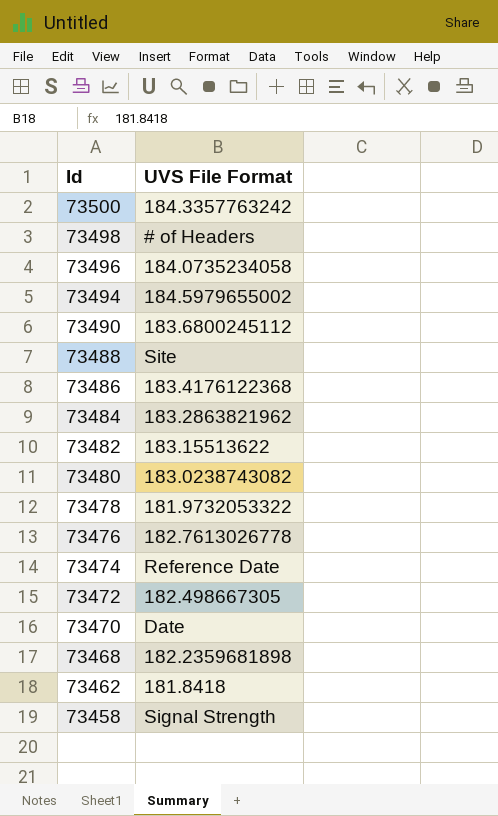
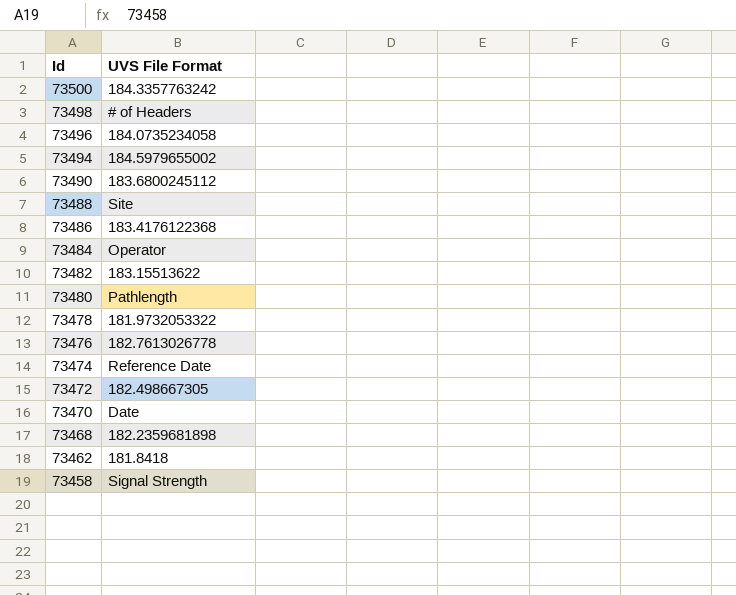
73484 | UVS File Format: 183.2863821962 -> Operator
73480 | UVS File Format: 183.0238743082 -> Pathlength

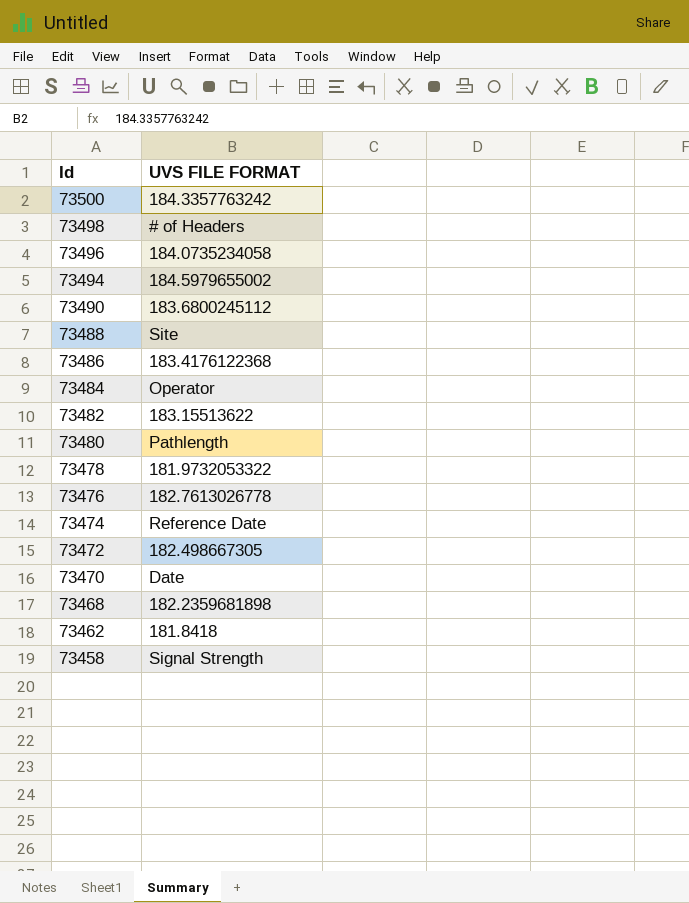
column name: UVS File Format -> UVS FILE FORMAT

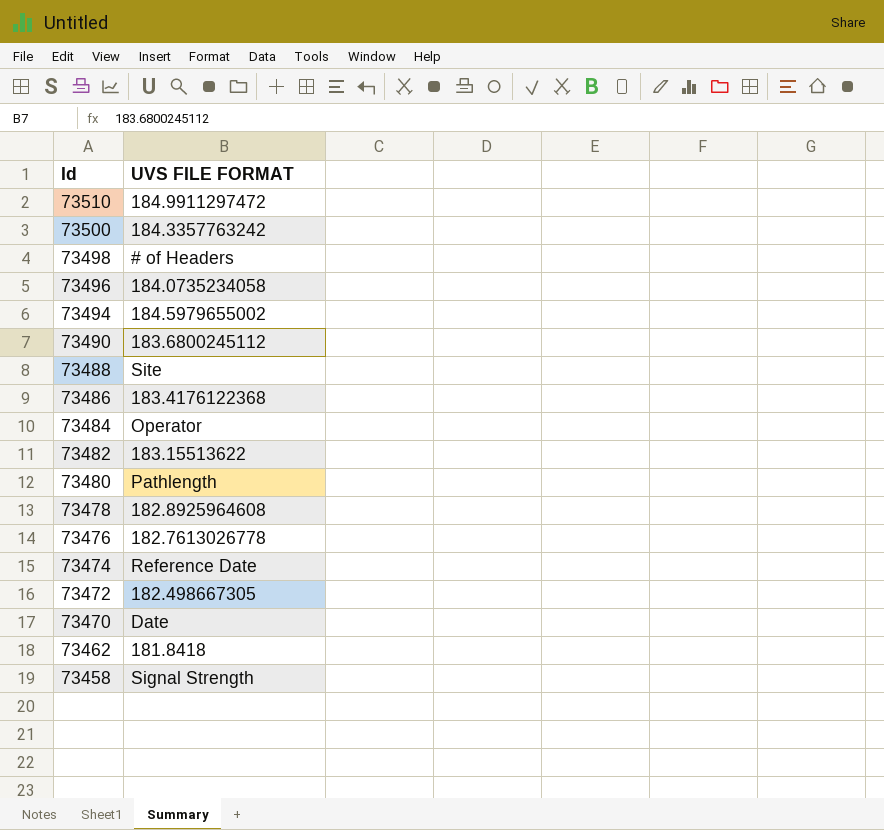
row 73468: 182.2359681898 -> none
row 73510: none -> 184.9911297472
73478 | UVS FILE FORMAT: 181.9732053322 -> 182.8925964608

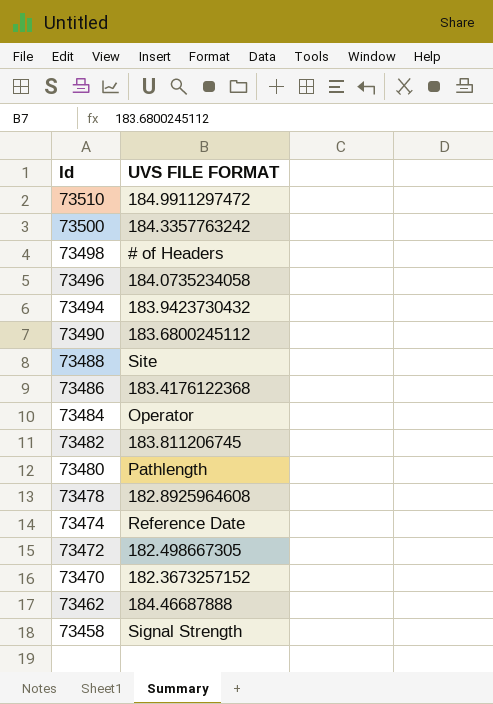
row 73476: 182.7613026778 -> none
73494 | UVS FILE FORMAT: 184.5979655002 -> 183.9423730432
73482 | UVS FILE FORMAT: 183.15513622 -> 183.811206745
73470 | UVS FILE FORMAT: Date -> 182.3673257152
73462 | UVS FILE FORMAT: 181.8418 -> 184.46687888

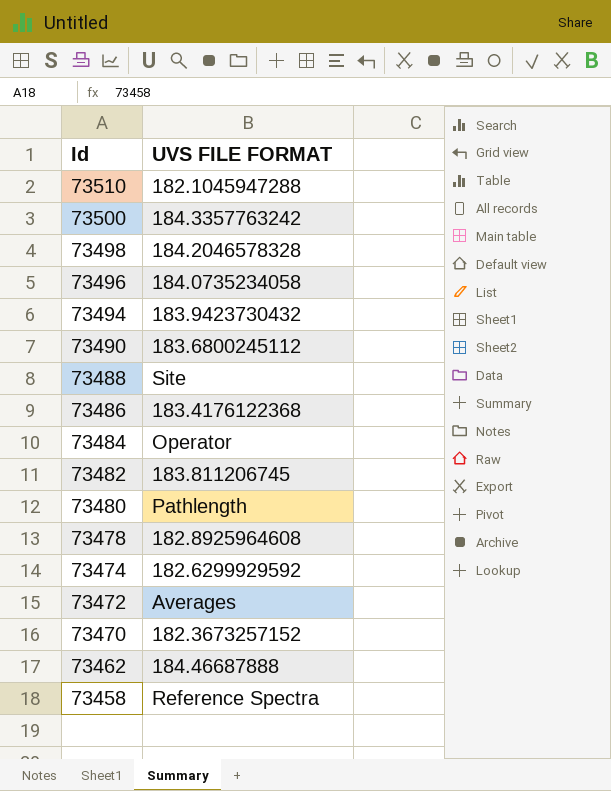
73510 | UVS FILE FORMAT: 184.9911297472 -> 182.1045947288
73498 | UVS FILE FORMAT: # of Headers -> 184.2046578328
73474 | UVS FILE FORMAT: Reference Date -> 182.6299929592
73472 | UVS FILE FORMAT: 182.498667305 -> Averages
73458 | UVS FILE FORMAT: Signal Strength -> Reference Spectra

